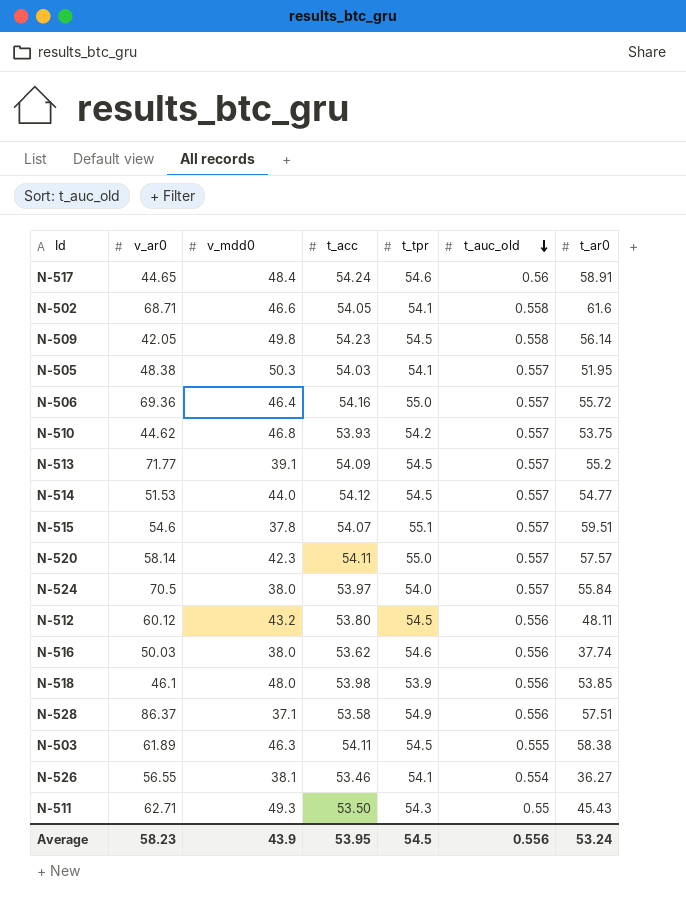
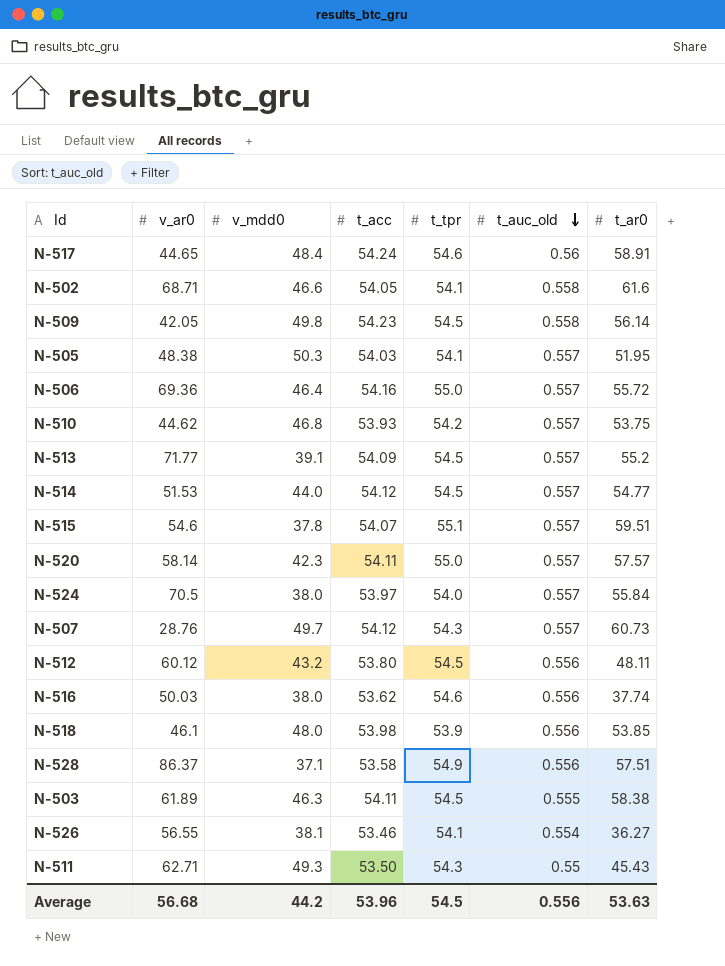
row N-507: none -> 28.76 | 49.7 | 54.12 | 54.3 | 0.557 | 60.73
Average | v_ar0: 58.23 -> 56.68
Average | v_mdd0: 43.9 -> 44.2
Average | t_acc: 53.95 -> 53.96
Average | t_ar0: 53.24 -> 53.63

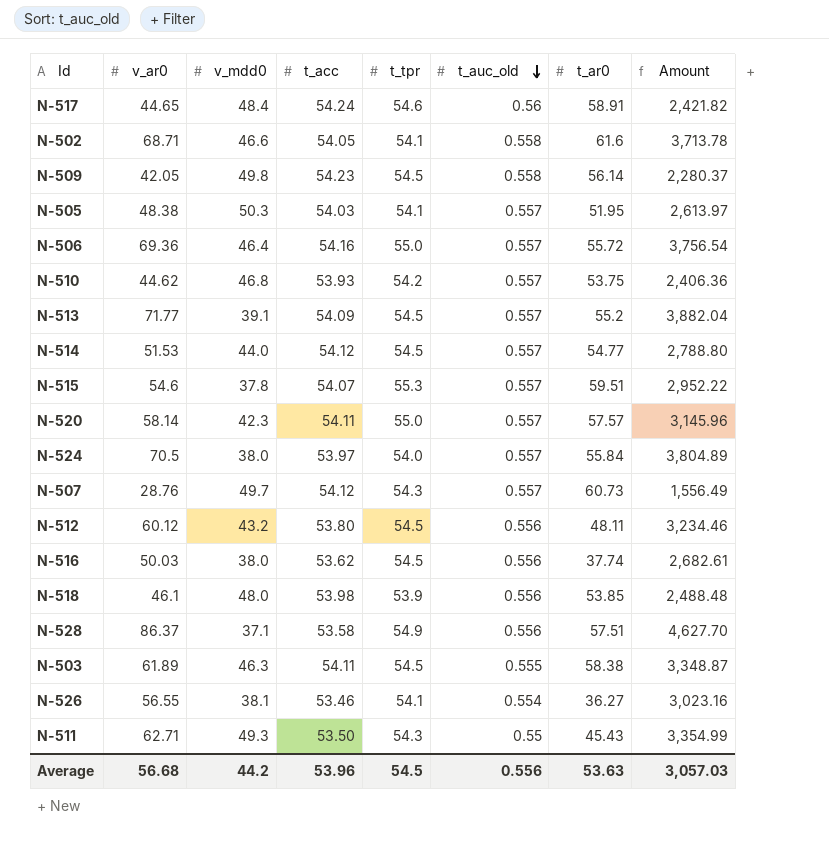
column Amount | formula: none -> [v_ar0] * [t_acc]
N-515 | t_tpr: 55.1 -> 55.3
N-516 | t_tpr: 54.6 -> 54.5

